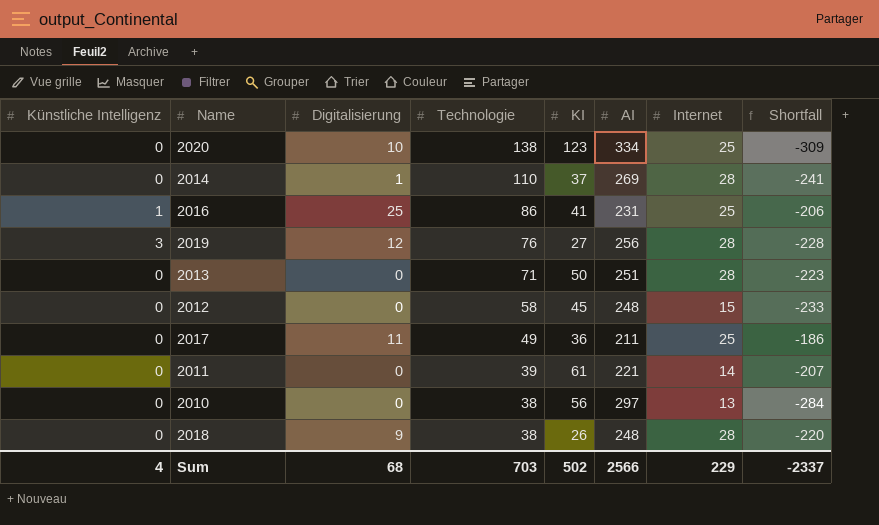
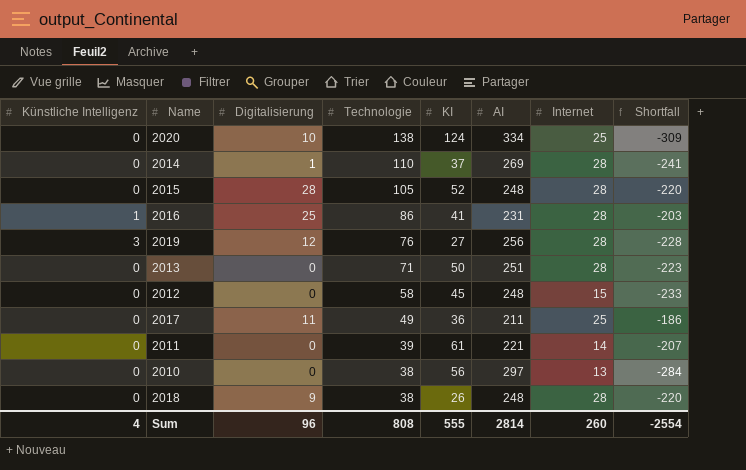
2020 | KI: 123 -> 124
row 2015: none -> 0 | 28 | 105 | 52 | 248 | 28 | -220
2016 | Internet: 25 -> 28
2016 | Shortfall: -206 -> -203
Sum | Digitalisierung: 68 -> 96
Sum | Technologie: 703 -> 808
Sum | KI: 502 -> 555
Sum | AI: 2566 -> 2814
Sum | Internet: 229 -> 260
Sum | Shortfall: -2337 -> -2554

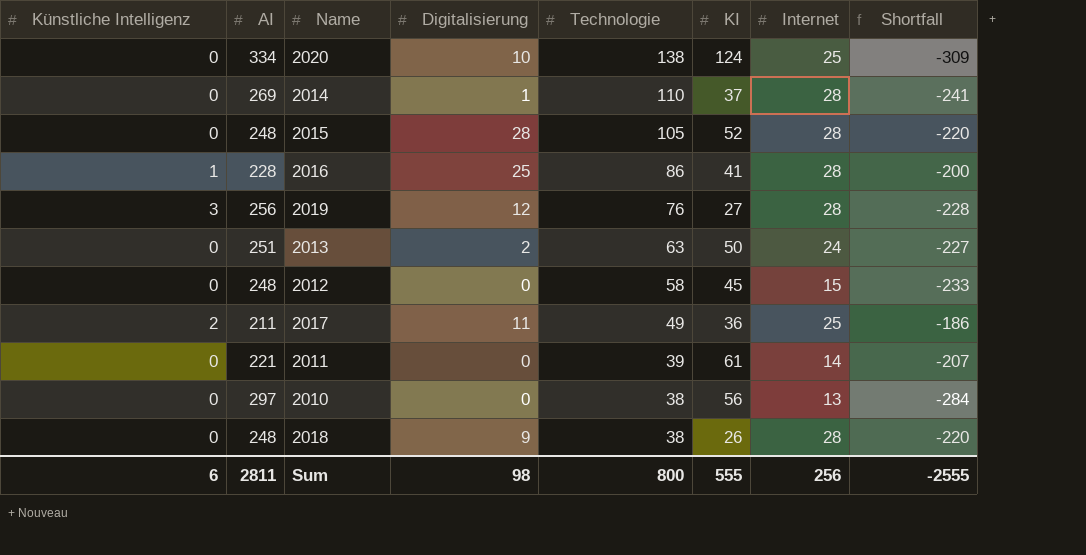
column AI | position: 6 -> 2
2016 | AI: 231 -> 228
2016 | Shortfall: -203 -> -200
2013 | Digitalisierung: 0 -> 2
2013 | Technologie: 71 -> 63
2013 | Internet: 28 -> 24
2013 | Shortfall: -223 -> -227
2017 | Künstliche Intelligenz: 0 -> 2
Sum | Künstliche Intelligenz: 4 -> 6
Sum | AI: 2814 -> 2811
Sum | Digitalisierung: 96 -> 98
Sum | Technologie: 808 -> 800
Sum | Internet: 260 -> 256
Sum | Shortfall: -2554 -> -2555

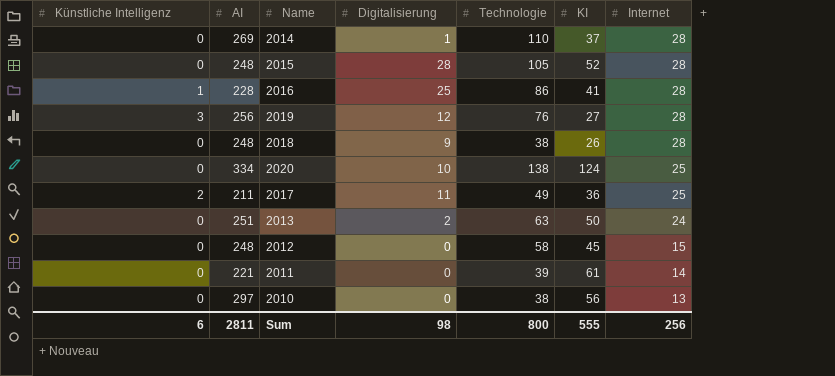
row order: Technologie descending -> Internet descending
column Shortfall | formula: [Internet] - [AI] -> none

